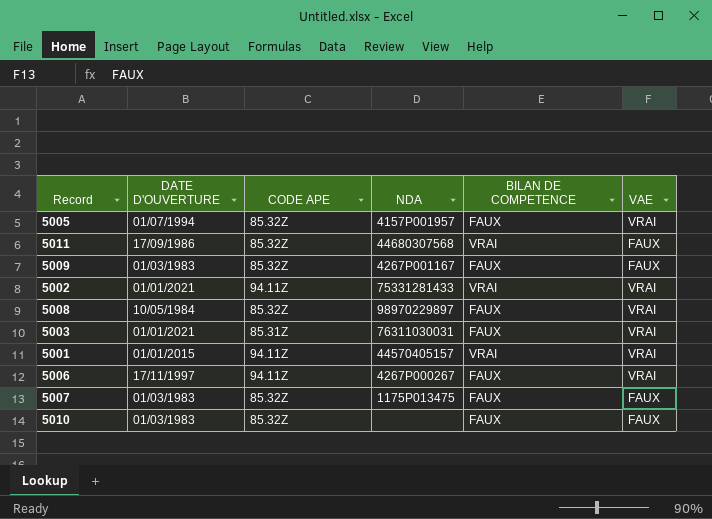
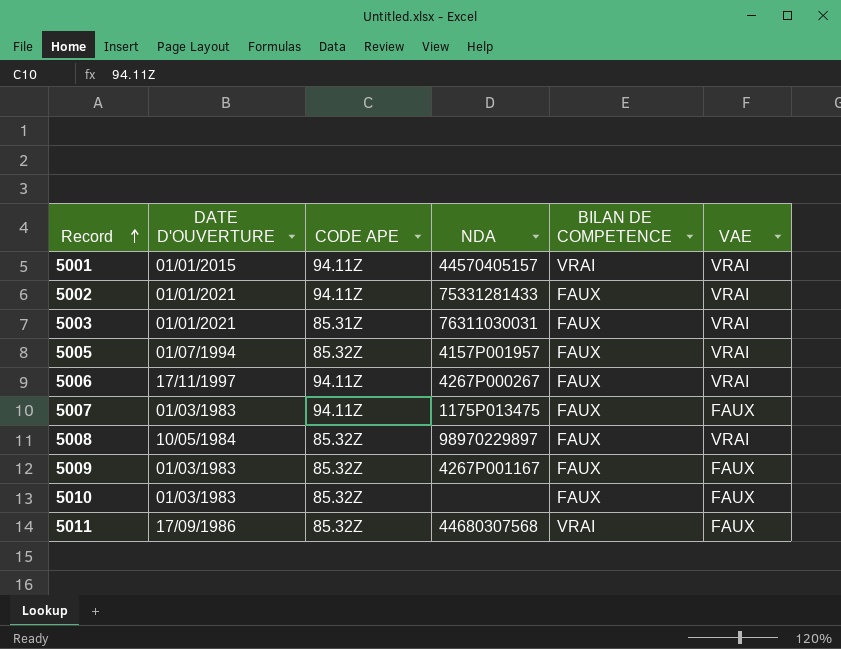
row order: none -> Record ascending
5002 | BILAN DE COMPETENCE: VRAI -> FAUX
5007 | CODE APE: 85.32Z -> 94.11Z

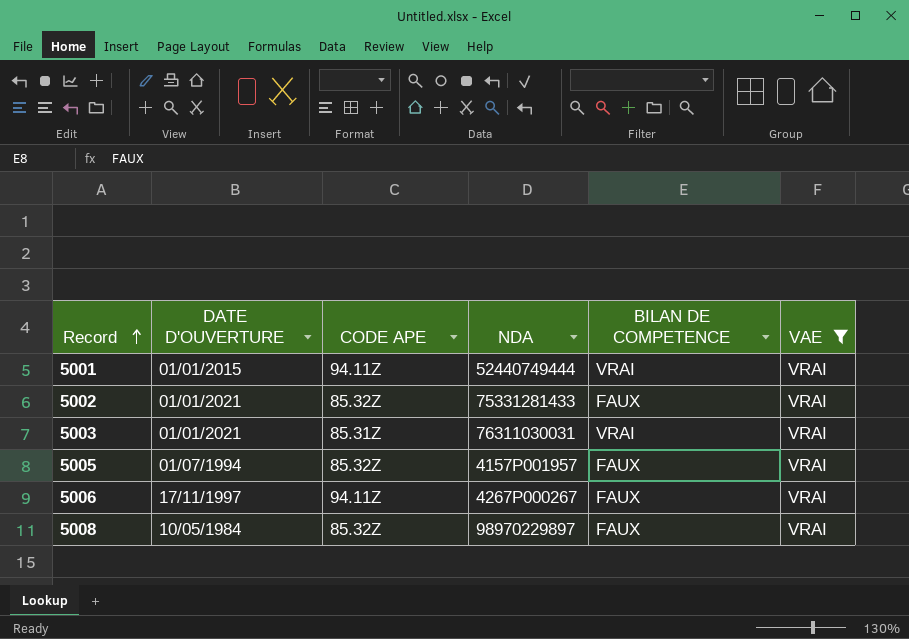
filter: none -> VAE = VRAI
5001 | NDA: 44570405157 -> 52440749444
5002 | CODE APE: 94.11Z -> 85.32Z
5003 | BILAN DE COMPETENCE: FAUX -> VRAI

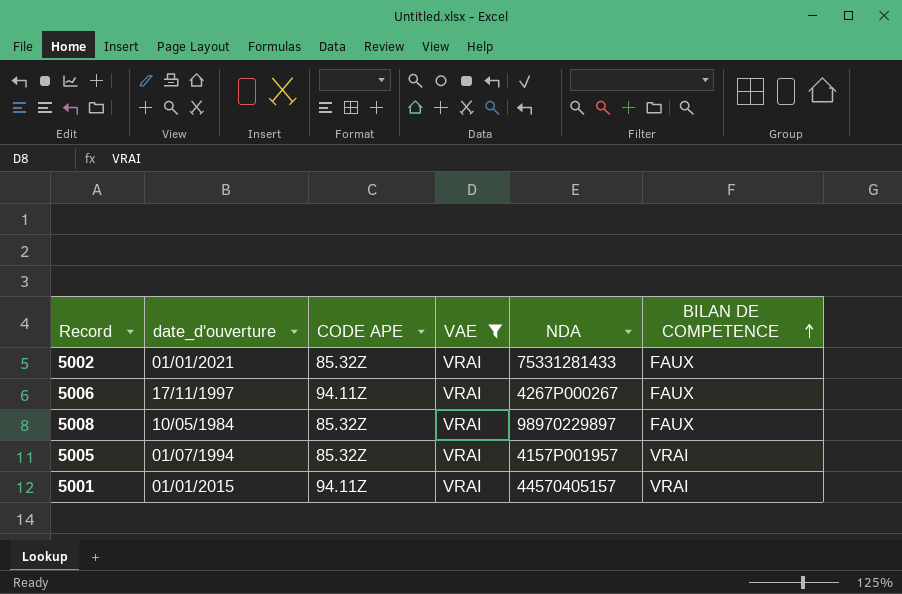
row order: Record ascending -> BILAN DE COMPETENCE ascending
column name: DATE D'OUVERTURE -> date_d'ouverture
column VAE | position: 6 -> 4
row 5003: 01/01/2021 | 85.31Z | 76311030031 | VRAI | VRAI -> none
5005 | BILAN DE COMPETENCE: FAUX -> VRAI
5001 | NDA: 52440749444 -> 44570405157

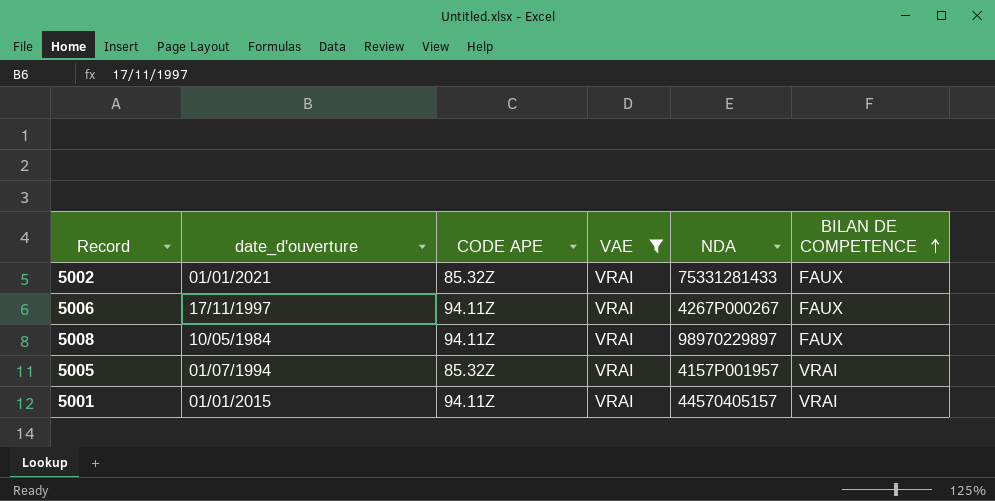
5008 | CODE APE: 85.32Z -> 94.11Z

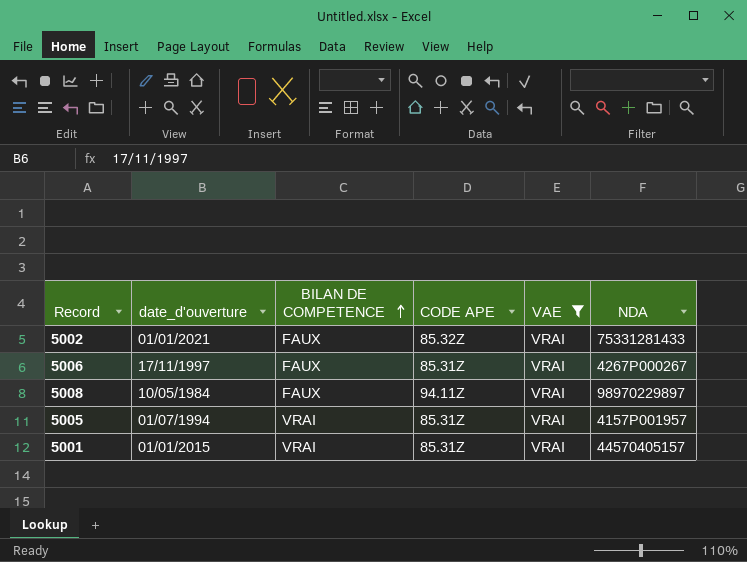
column BILAN DE COMPETENCE | position: 6 -> 3
5006 | CODE APE: 94.11Z -> 85.31Z
5005 | CODE APE: 85.32Z -> 85.31Z
5001 | CODE APE: 94.11Z -> 85.31Z

